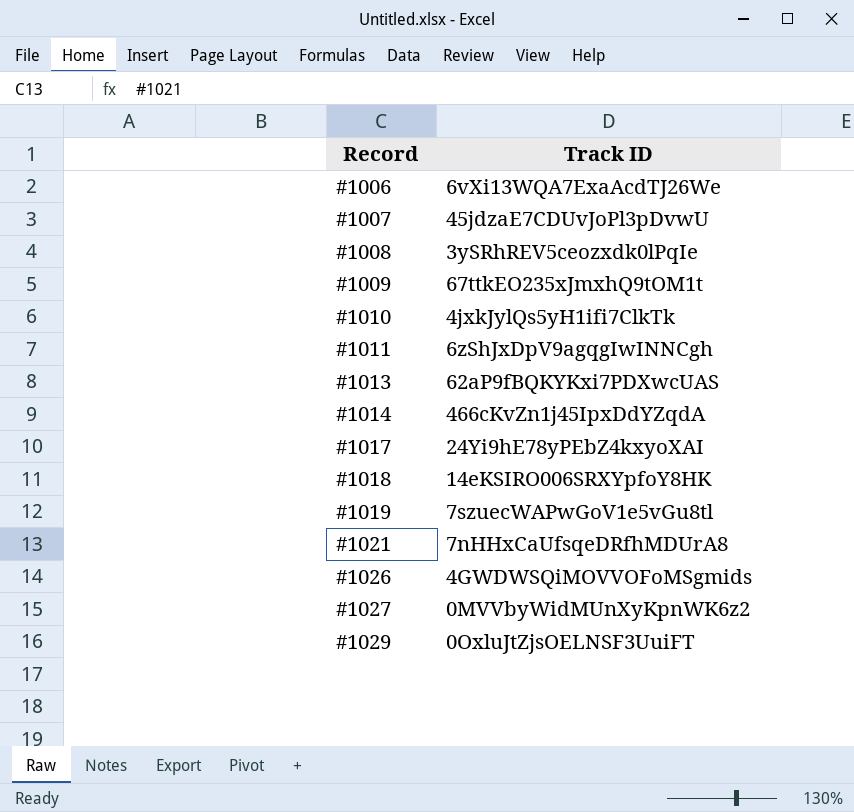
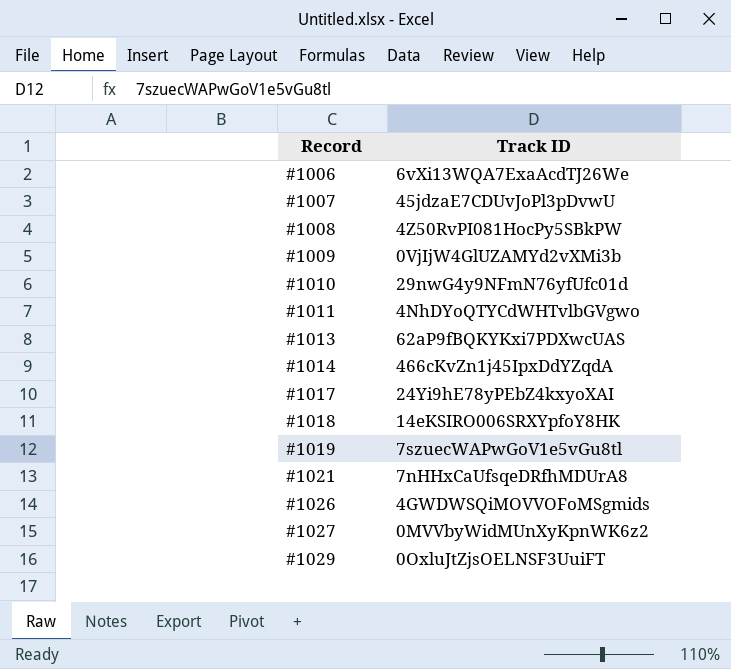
#1008 | Track ID: 3ySRhREV5ceozxdk0lPqIe -> 4Z50RvPI081HocPy5SBkPW
#1009 | Track ID: 67ttkEO235xJmxhQ9tOM1t -> 0VjIjW4GlUZAMYd2vXMi3b
#1010 | Track ID: 4jxkJylQs5yH1ifi7ClkTk -> 29nwG4y9NFmN76yfUfc01d
#1011 | Track ID: 6zShJxDpV9agqgIwINNCgh -> 4NhDYoQTYCdWHTvlbGVgwo

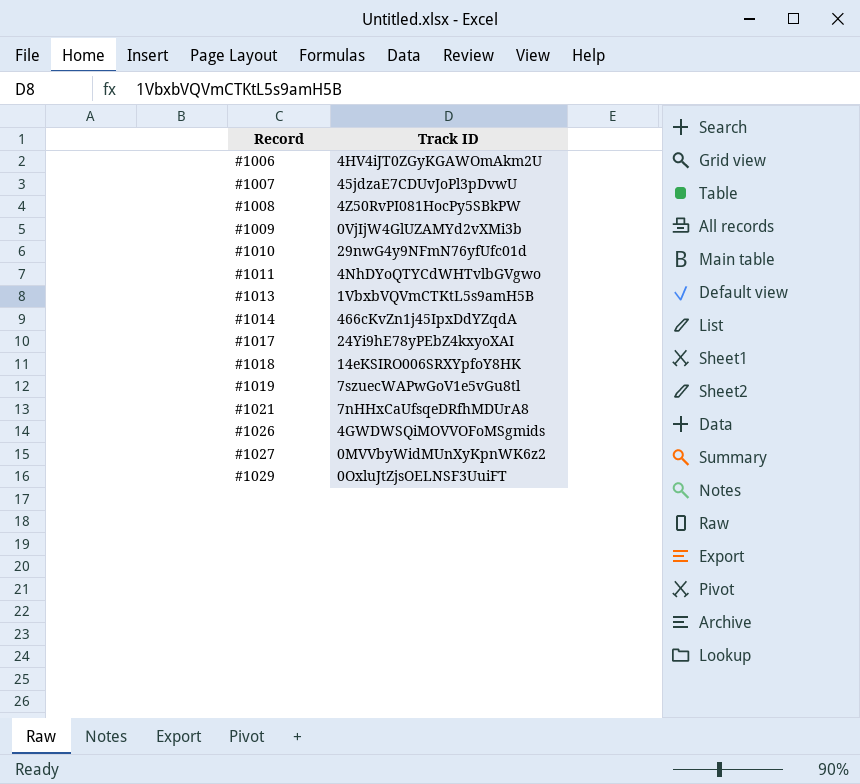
#1006 | Track ID: 6vXi13WQA7ExaAcdTJ26We -> 4HV4iJT0ZGyKGAWOmAkm2U
#1013 | Track ID: 62aP9fBQKYKxi7PDXwcUAS -> 1VbxbVQVmCTKtL5s9amH5B

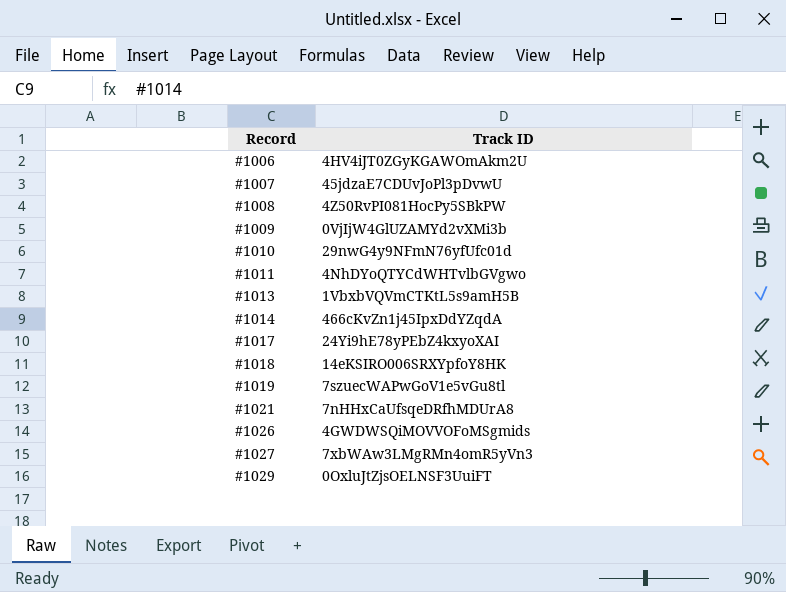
#1027 | Track ID: 0MVVbyWidMUnXyKpnWK6z2 -> 7xbWAw3LMgRMn4omR5yVn3

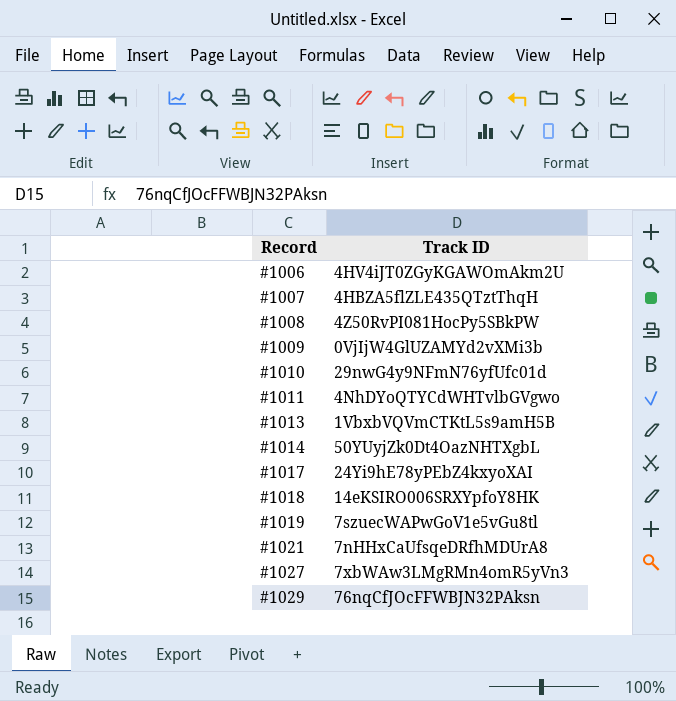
row #1026: 4GWDWSQiMOVVOFoMSgmids -> none
#1007 | Track ID: 45jdzaE7CDUvJoPl3pDvwU -> 4HBZA5flZLE435QTztThqH
#1014 | Track ID: 466cKvZn1j45IpxDdYZqdA -> 50YUyjZk0Dt4OazNHTXgbL
#1029 | Track ID: 0OxluJtZjsOELNSF3UuiFT -> 76nqCfJOcFFWBJN32PAksn

